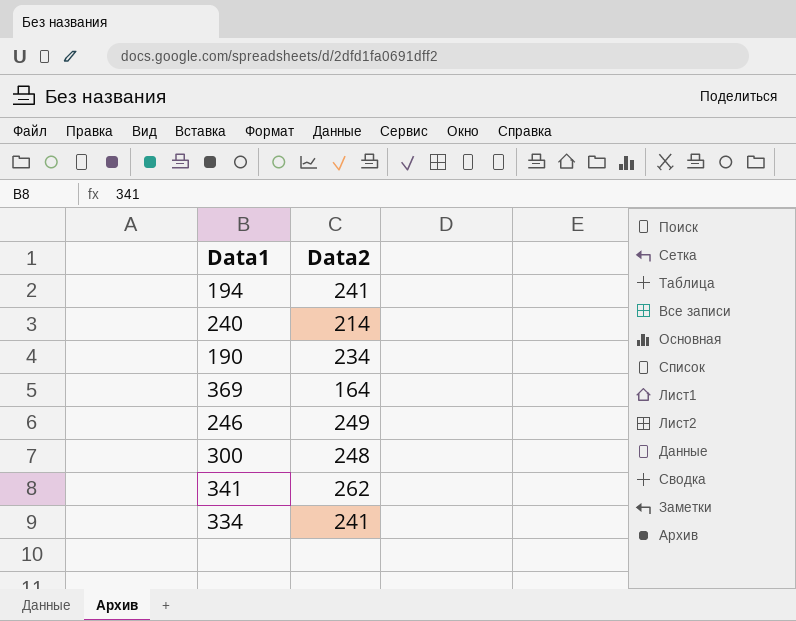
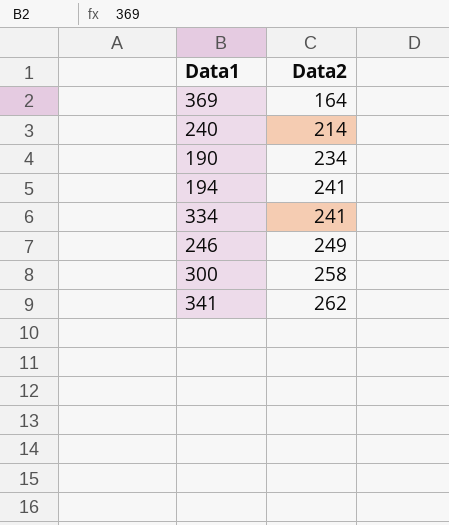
row order: none -> Data2 ascending
300 | Data2: 248 -> 258

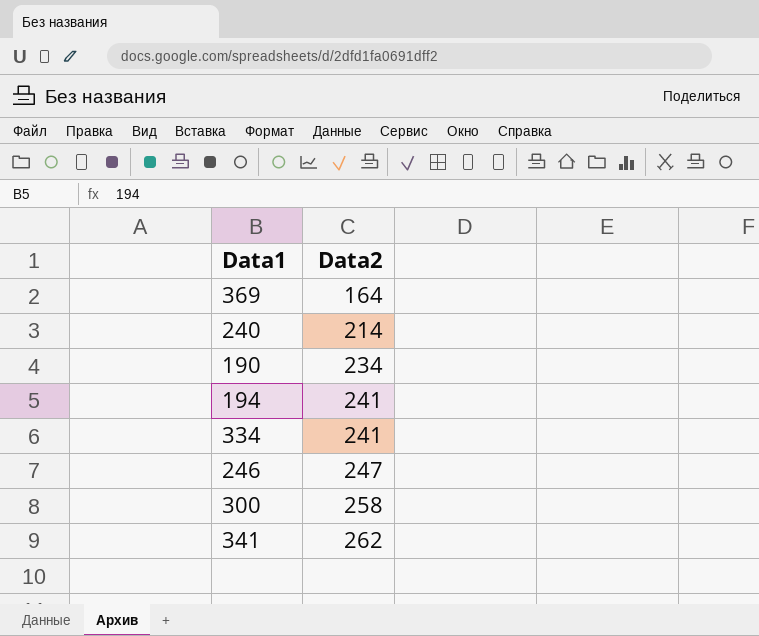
246 | Data2: 249 -> 247

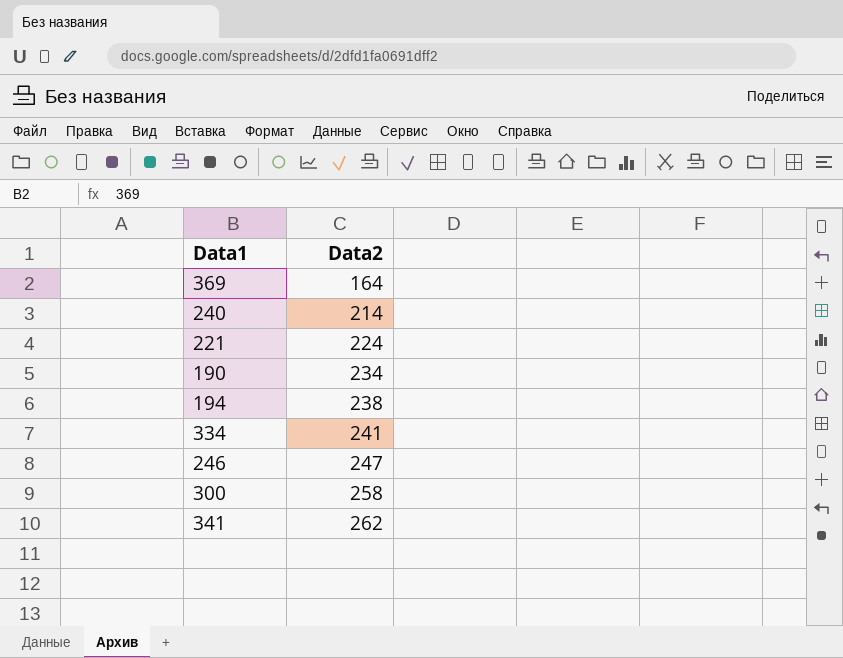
row 221: none -> 224
194 | Data2: 241 -> 238

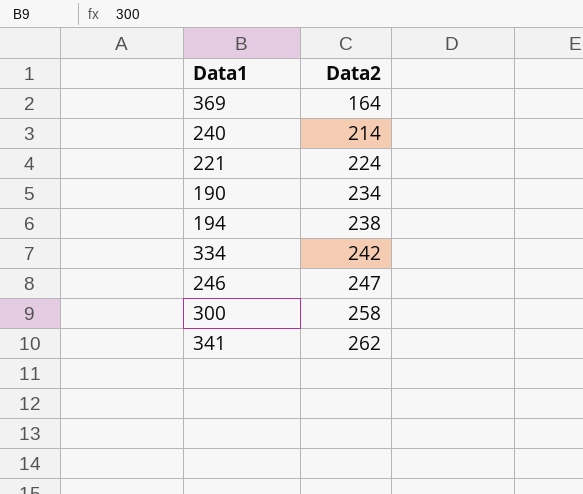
334 | Data2: 241 -> 242

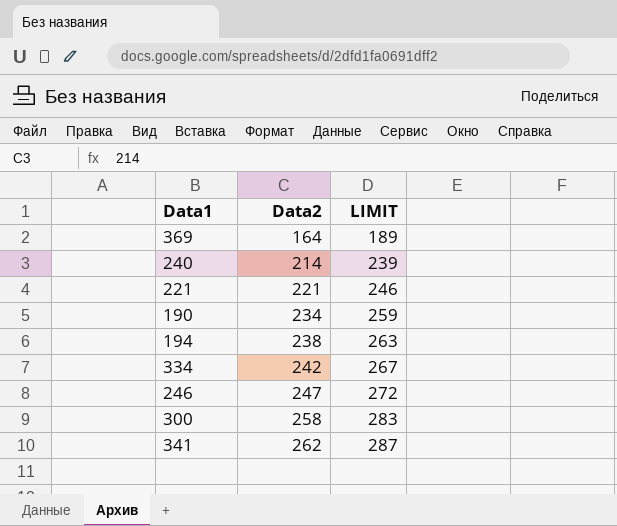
column LIMIT | formula: none -> [Data2] + 25
221 | Data2: 224 -> 221

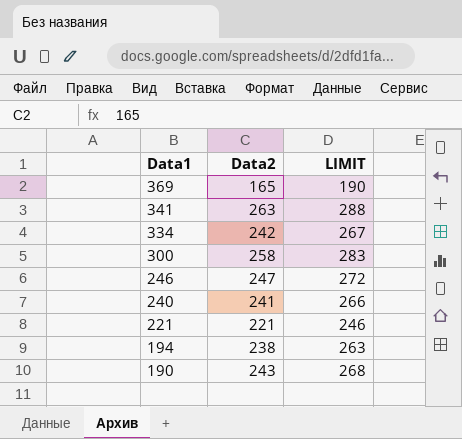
row order: Data2 ascending -> Data1 descending
369 | Data2: 164 -> 165
369 | LIMIT: 189 -> 190
341 | Data2: 262 -> 263
341 | LIMIT: 287 -> 288
240 | Data2: 214 -> 241
240 | LIMIT: 239 -> 266
190 | Data2: 234 -> 243
190 | LIMIT: 259 -> 268

